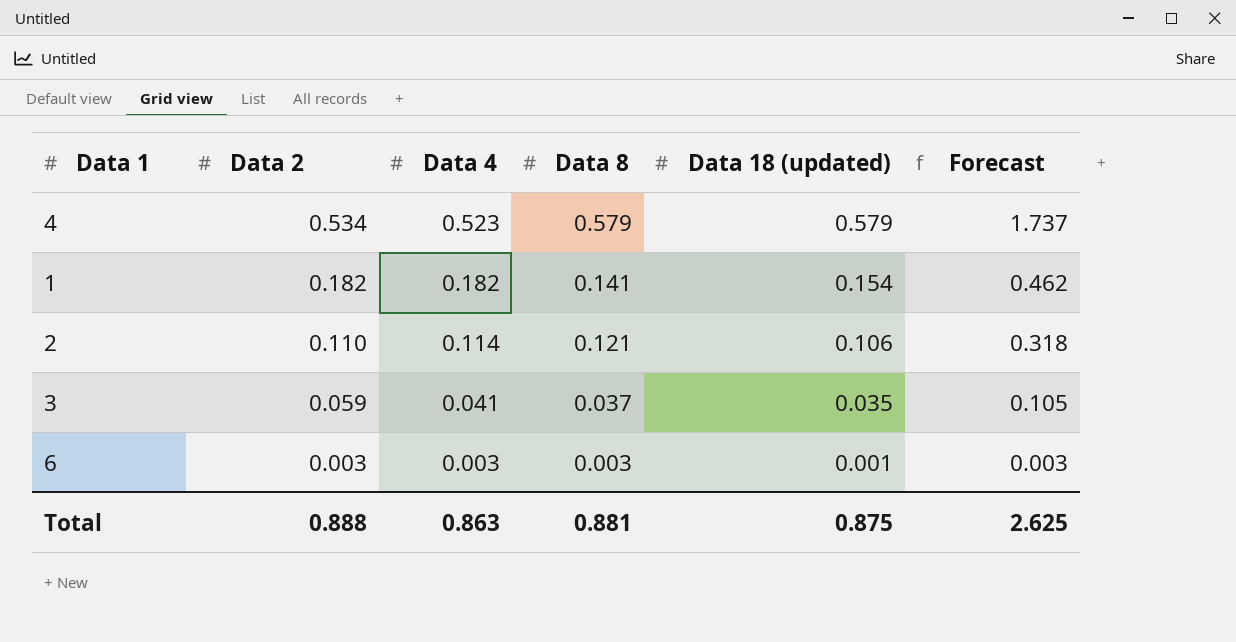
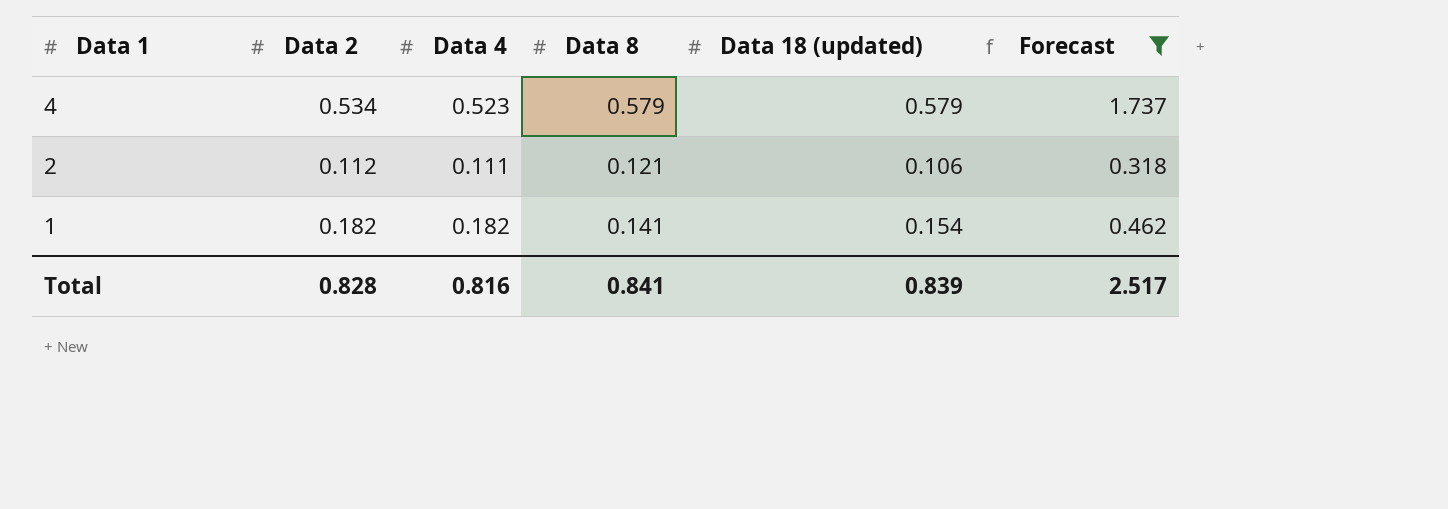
filter: none -> Forecast >= 0.318
row order: Data 2 descending -> Data 1 descending
2 | Data 2: 0.110 -> 0.112
2 | Data 4: 0.114 -> 0.111
Total | Data 2: 0.888 -> 0.828
Total | Data 4: 0.863 -> 0.816
Total | Data 8: 0.881 -> 0.841
Total | Data 18 (updated): 0.875 -> 0.839
Total | Forecast: 2.625 -> 2.517

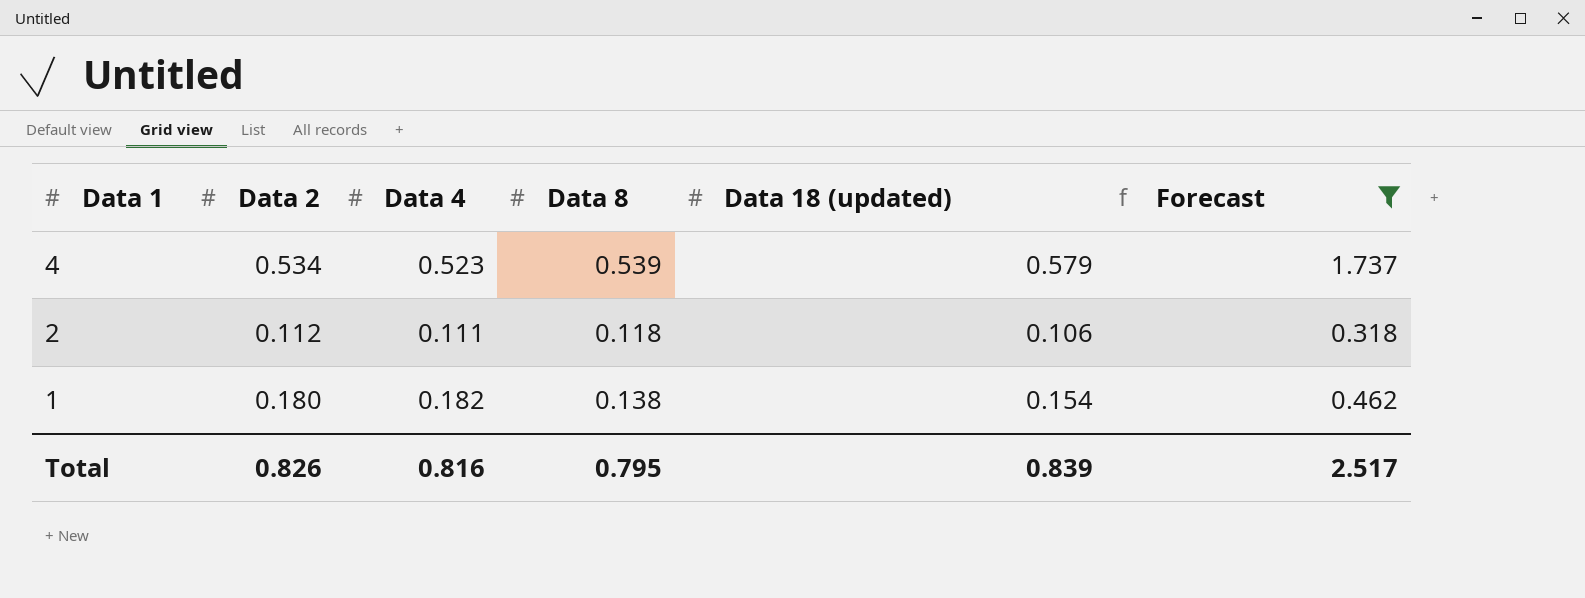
4 | Data 8: 0.579 -> 0.539
2 | Data 8: 0.121 -> 0.118
1 | Data 2: 0.182 -> 0.180
1 | Data 8: 0.141 -> 0.138
Total | Data 2: 0.828 -> 0.826
Total | Data 8: 0.841 -> 0.795

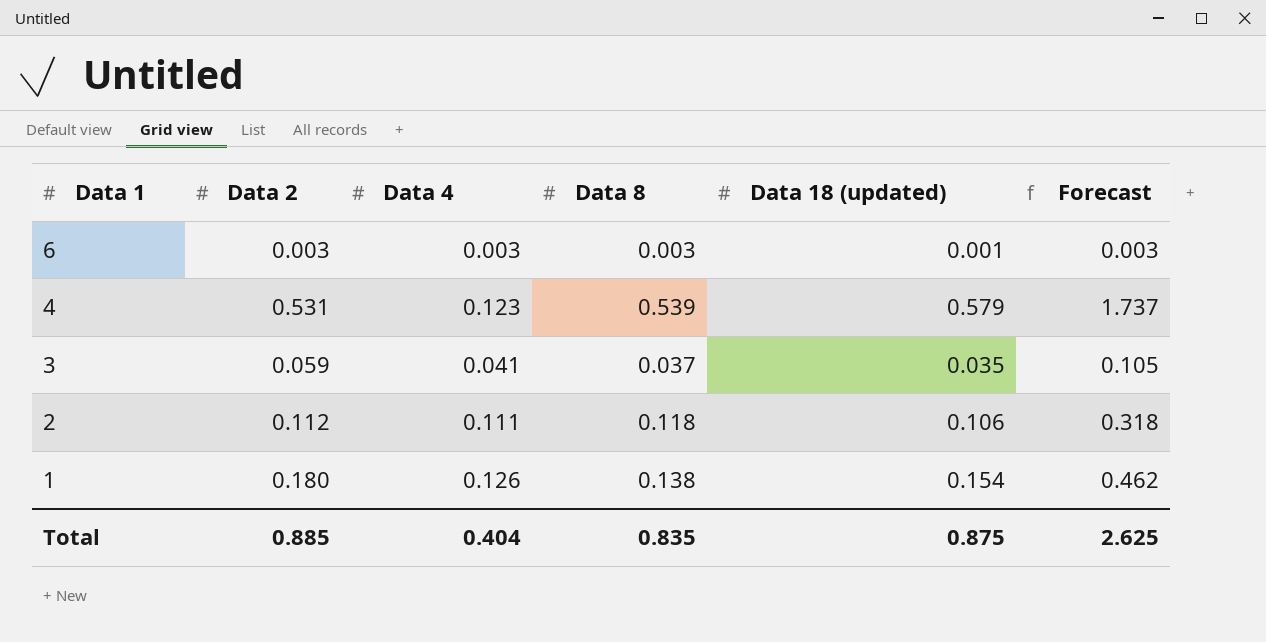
filter: Forecast >= 0.318 -> none
4 | Data 2: 0.534 -> 0.531
4 | Data 4: 0.523 -> 0.123
1 | Data 4: 0.182 -> 0.126
Total | Data 2: 0.826 -> 0.885
Total | Data 4: 0.816 -> 0.404
Total | Data 8: 0.795 -> 0.835
Total | Data 18 (updated): 0.839 -> 0.875
Total | Forecast: 2.517 -> 2.625

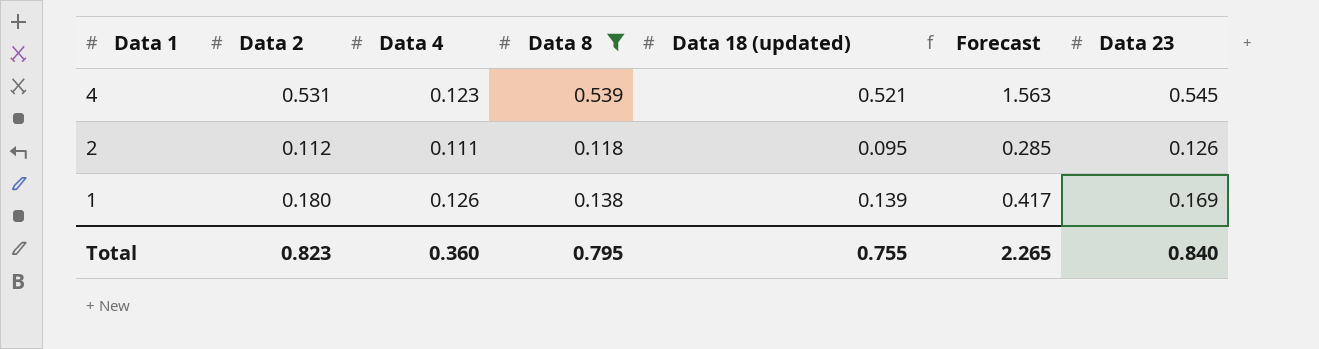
filter: none -> Data 8 >= 0.118
column Data 23 | position: none -> 7
4 | Data 18 (updated): 0.579 -> 0.521
4 | Forecast: 1.737 -> 1.563
2 | Data 18 (updated): 0.106 -> 0.095
2 | Forecast: 0.318 -> 0.285
1 | Data 18 (updated): 0.154 -> 0.139
1 | Forecast: 0.462 -> 0.417
Total | Data 2: 0.885 -> 0.823
Total | Data 4: 0.404 -> 0.360
Total | Data 8: 0.835 -> 0.795
Total | Data 18 (updated): 0.875 -> 0.755
Total | Forecast: 2.625 -> 2.265

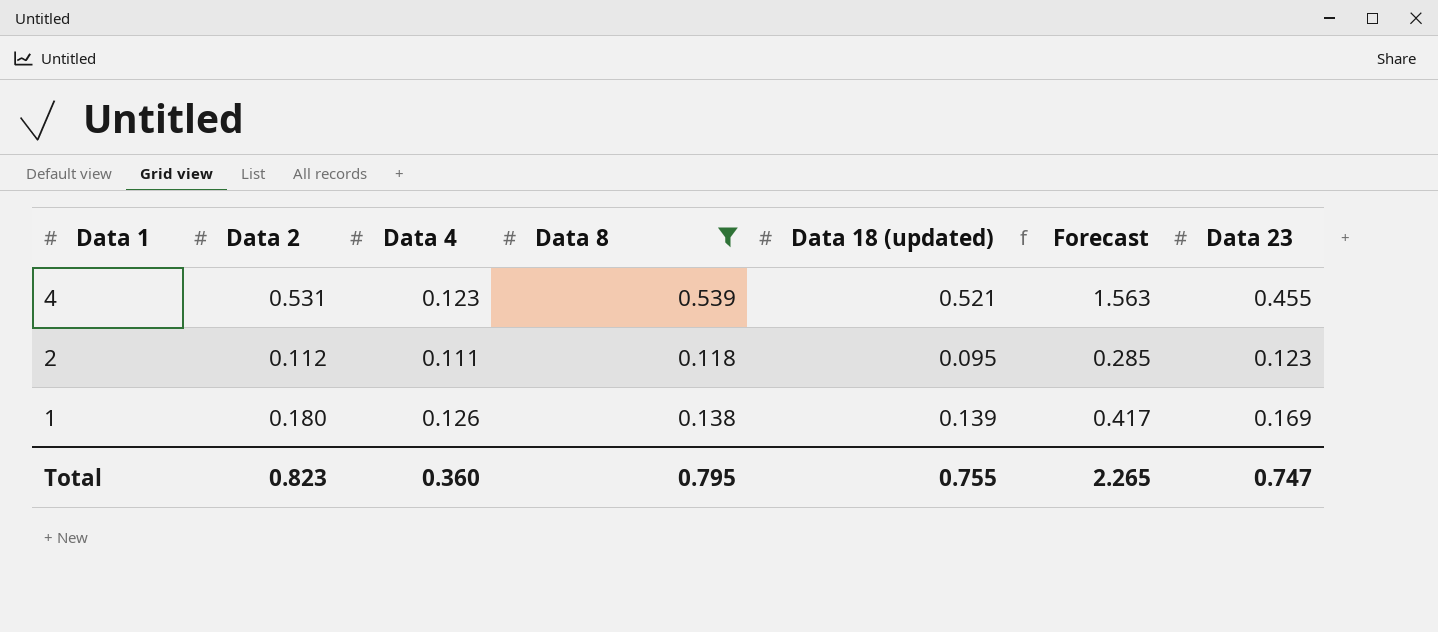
4 | Data 23: 0.545 -> 0.455
2 | Data 23: 0.126 -> 0.123
Total | Data 23: 0.840 -> 0.747

